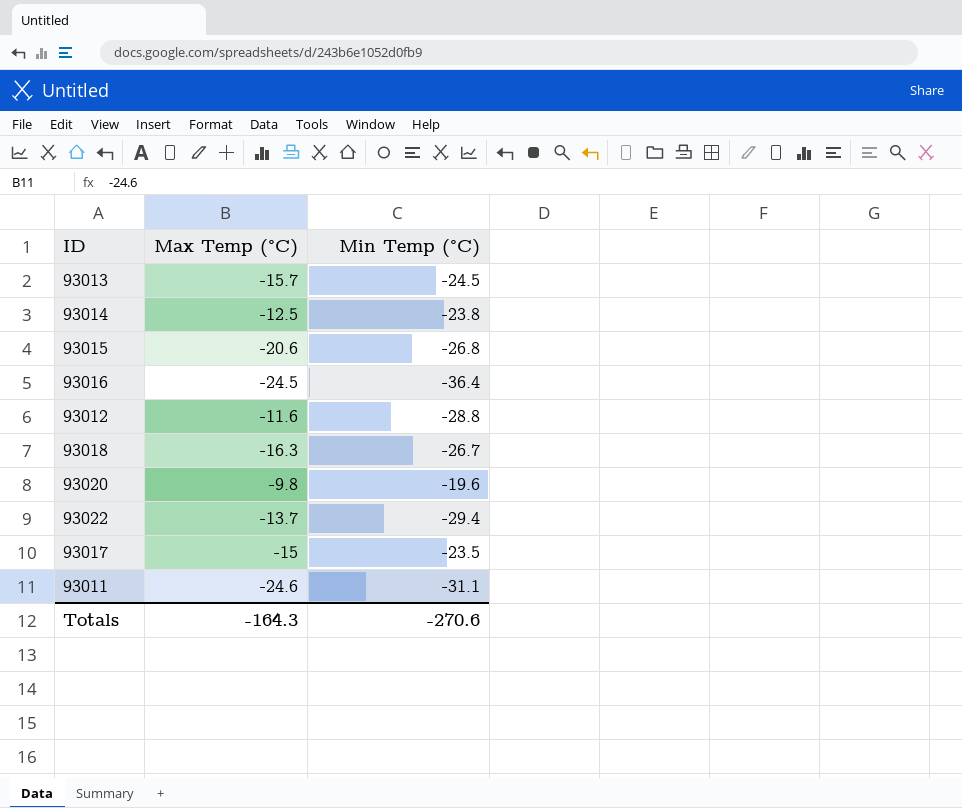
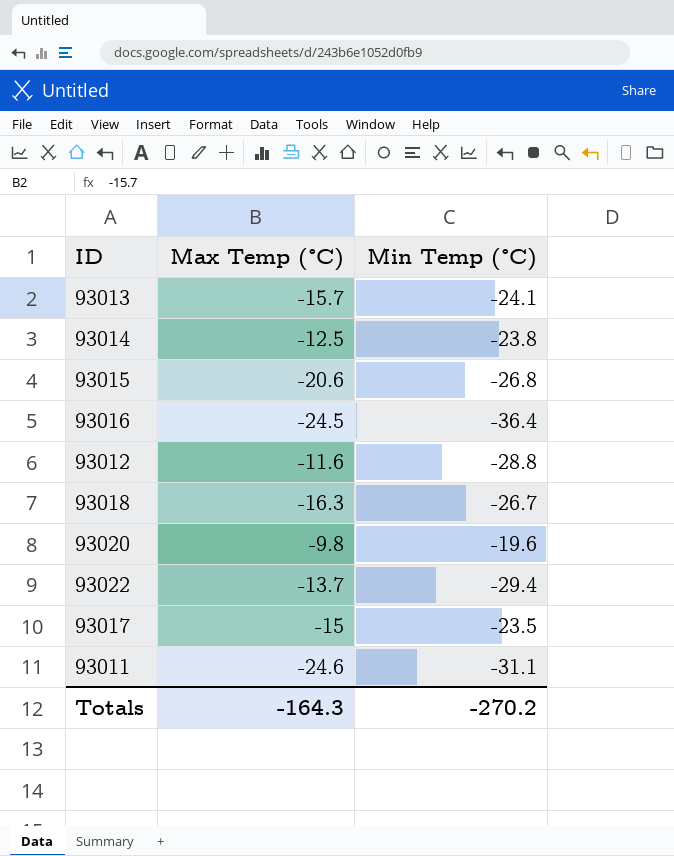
93013 | Min Temp (°C): -24.5 -> -24.1
Totals | Min Temp (°C): -270.6 -> -270.2

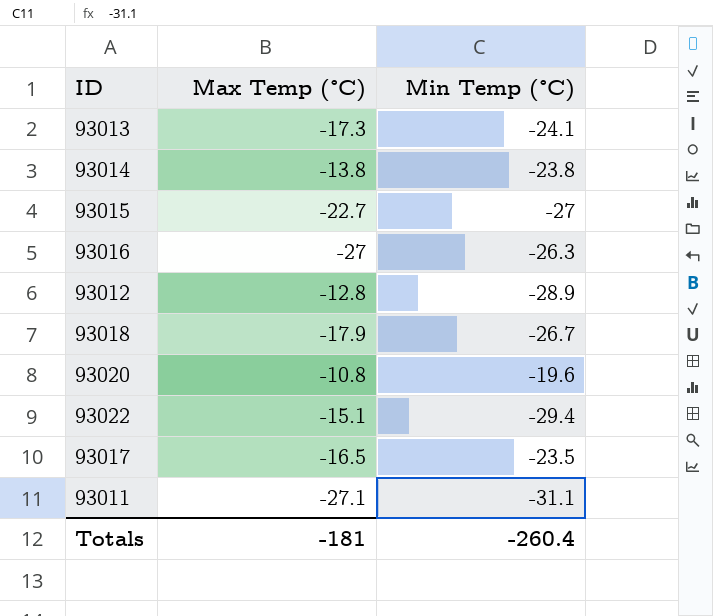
93013 | Max Temp (°C): -15.7 -> -17.3
93014 | Max Temp (°C): -12.5 -> -13.8
93015 | Max Temp (°C): -20.6 -> -22.7
93015 | Min Temp (°C): -26.8 -> -27
93016 | Max Temp (°C): -24.5 -> -27
93016 | Min Temp (°C): -36.4 -> -26.3
93012 | Max Temp (°C): -11.6 -> -12.8
93012 | Min Temp (°C): -28.8 -> -28.9
93018 | Max Temp (°C): -16.3 -> -17.9
93020 | Max Temp (°C): -9.8 -> -10.8
93022 | Max Temp (°C): -13.7 -> -15.1
93017 | Max Temp (°C): -15 -> -16.5
93011 | Max Temp (°C): -24.6 -> -27.1
Totals | Max Temp (°C): -164.3 -> -181
Totals | Min Temp (°C): -270.2 -> -260.4

